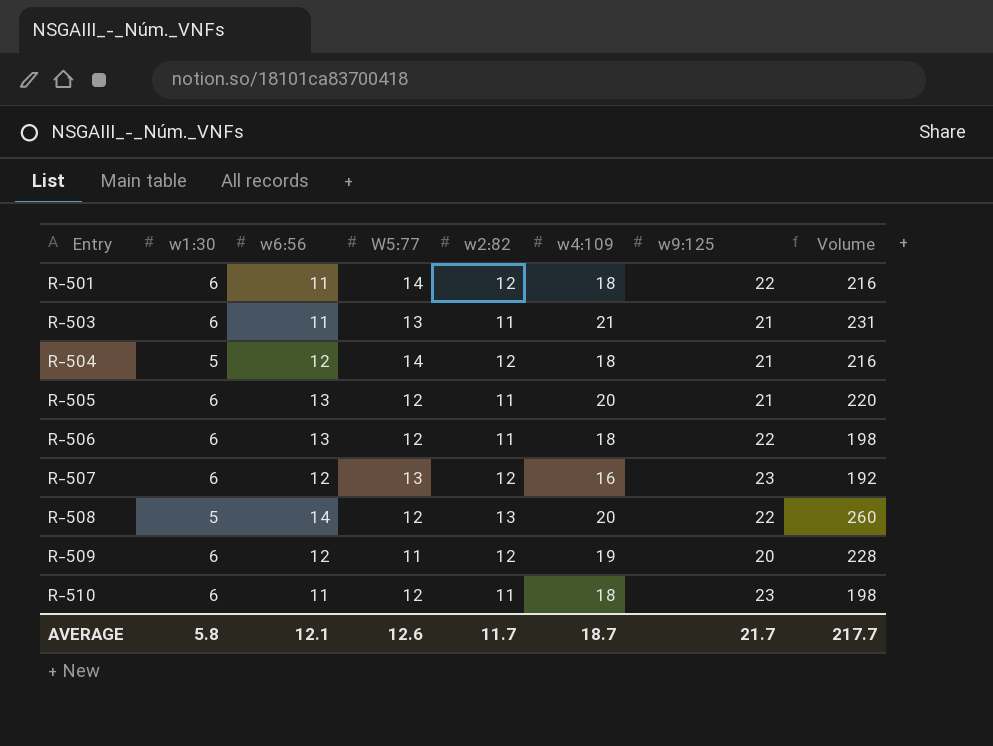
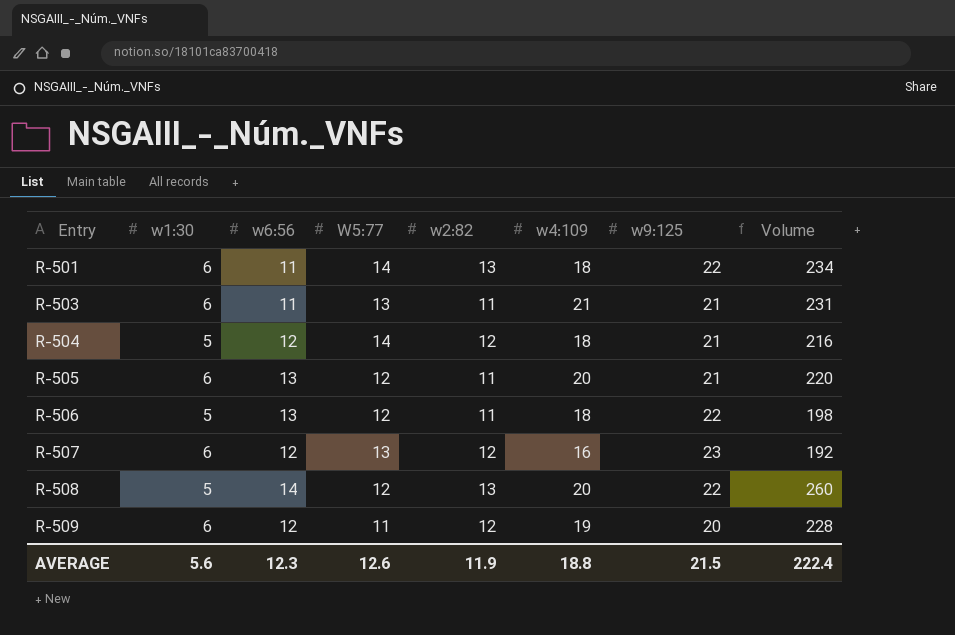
row R-510: 6 | 11 | 12 | 11 | 18 | 23 | 198 -> none
R-501 | w2:82: 12 -> 13
R-501 | Volume: 216 -> 234
R-506 | w1:30: 6 -> 5
AVERAGE | w1:30: 5.8 -> 5.6
AVERAGE | w6:56: 12.1 -> 12.3
AVERAGE | w2:82: 11.7 -> 11.9
AVERAGE | w4:109: 18.7 -> 18.8
AVERAGE | w9:125: 21.7 -> 21.5
AVERAGE | Volume: 217.7 -> 222.4

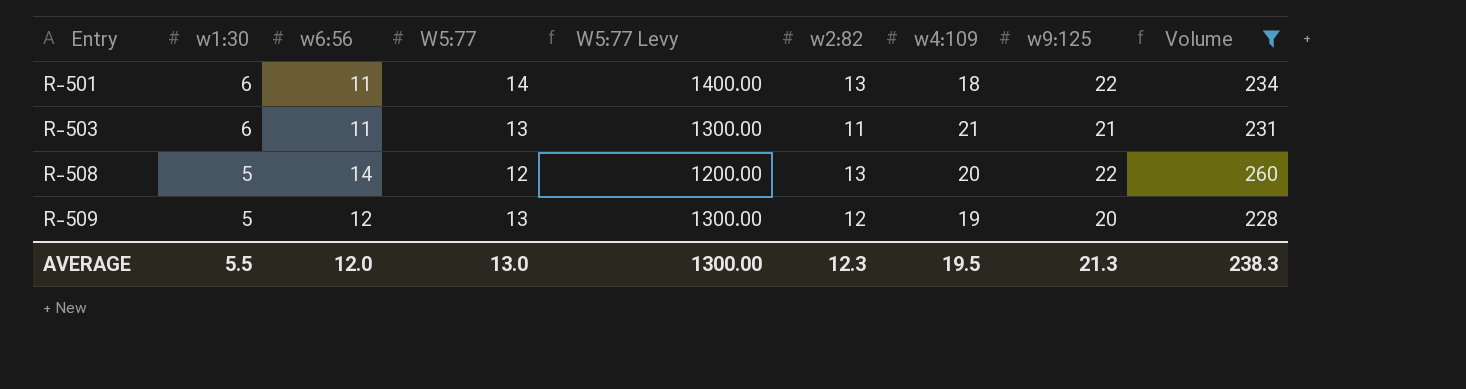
filter: none -> Volume >= 228
column W5:77 Levy | formula: none -> [W5:77] * 100
R-509 | w1:30: 6 -> 5
R-509 | W5:77: 11 -> 13
AVERAGE | w1:30: 5.6 -> 5.5
AVERAGE | w6:56: 12.3 -> 12.0
AVERAGE | W5:77: 12.6 -> 13.0
AVERAGE | w2:82: 11.9 -> 12.3
AVERAGE | w4:109: 18.8 -> 19.5
AVERAGE | w9:125: 21.5 -> 21.3
AVERAGE | Volume: 222.4 -> 238.3

